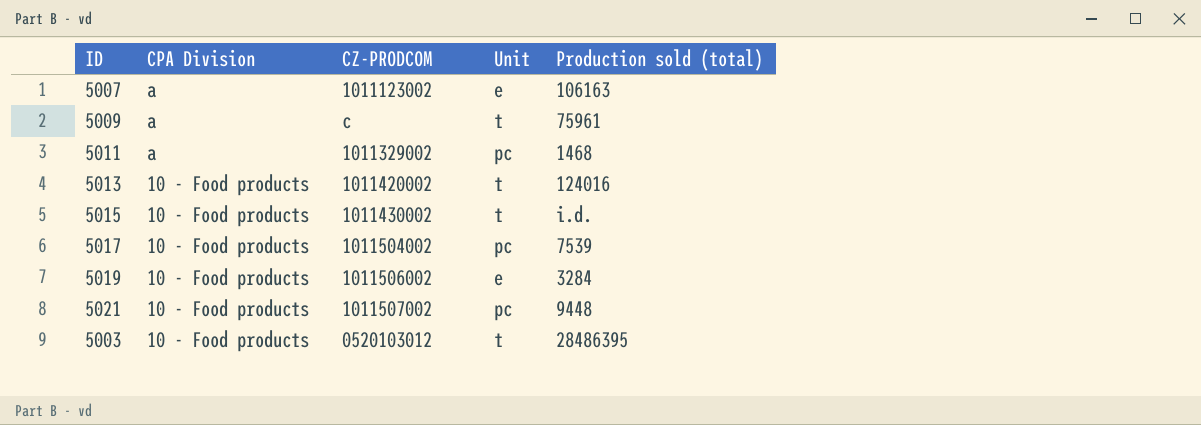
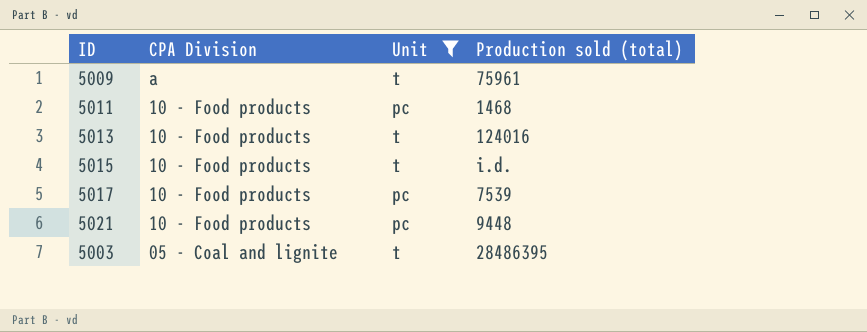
filter: none -> Unit != e
column CZ-PRODCOM | position: 3 -> none
5011 | CPA Division: a -> 10 - Food products
5003 | CPA Division: 10 - Food products -> 05 - Coal and lignite

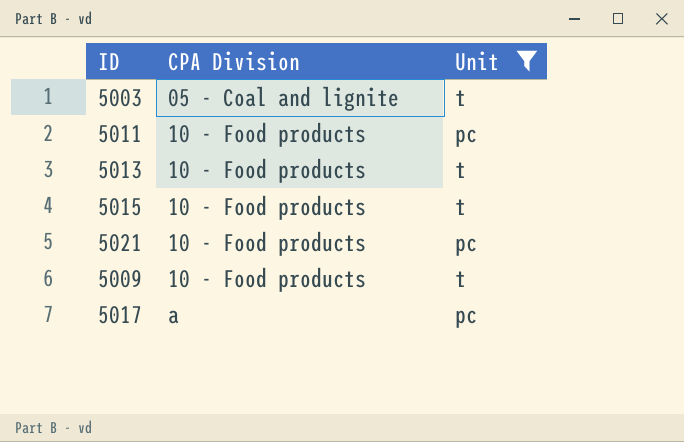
row order: CPA Division descending -> CPA Division ascending
column Production sold (total) | position: 4 -> none
5009 | CPA Division: a -> 10 - Food products
5017 | CPA Division: 10 - Food products -> a

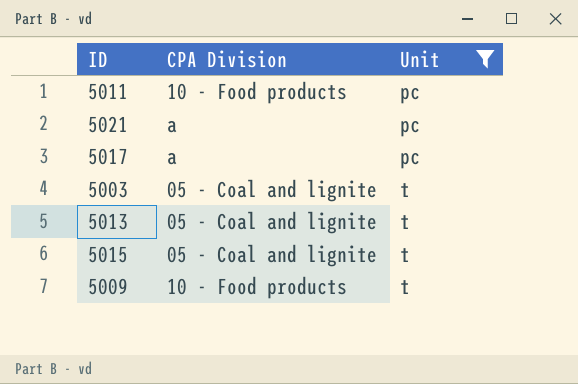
row order: CPA Division ascending -> Unit ascending
5021 | CPA Division: 10 - Food products -> a
5013 | CPA Division: 10 - Food products -> 05 - Coal and lignite
5015 | CPA Division: 10 - Food products -> 05 - Coal and lignite

